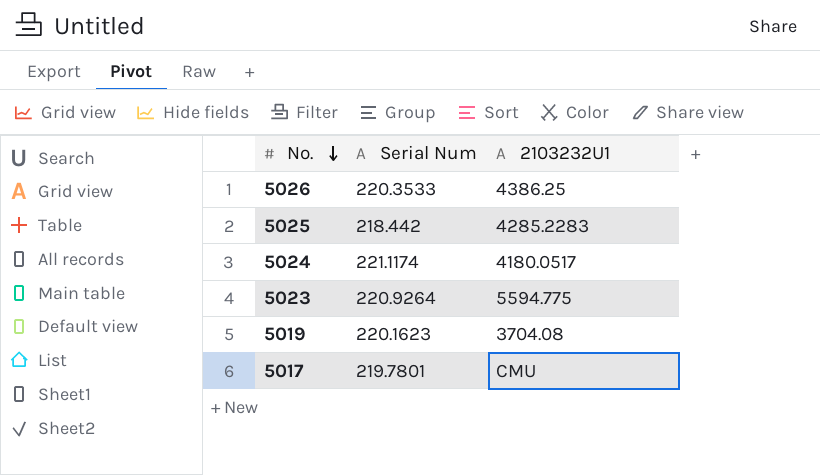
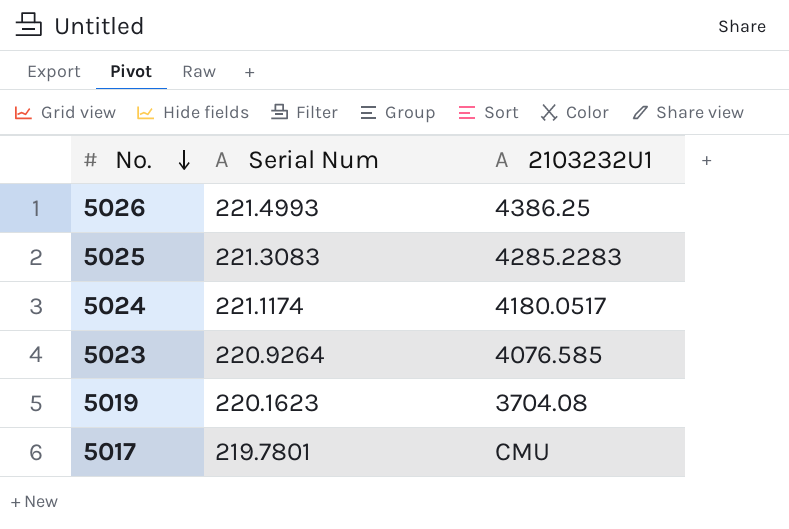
5026 | Serial Num: 220.3533 -> 221.4993
5025 | Serial Num: 218.442 -> 221.3083
5023 | 2103232U1: 5594.775 -> 4076.585

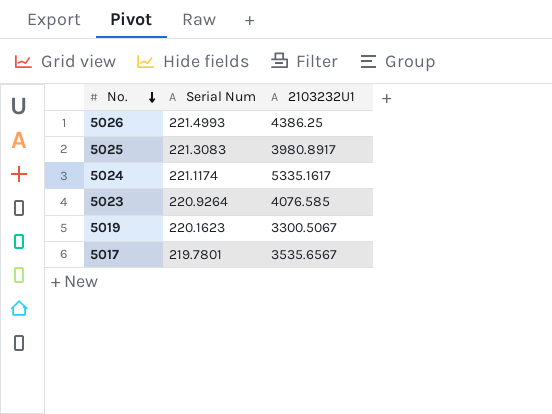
5025 | 2103232U1: 4285.2283 -> 3980.8917
5024 | 2103232U1: 4180.0517 -> 5335.1617
5019 | 2103232U1: 3704.08 -> 3300.5067
5017 | 2103232U1: CMU -> 3535.6567

